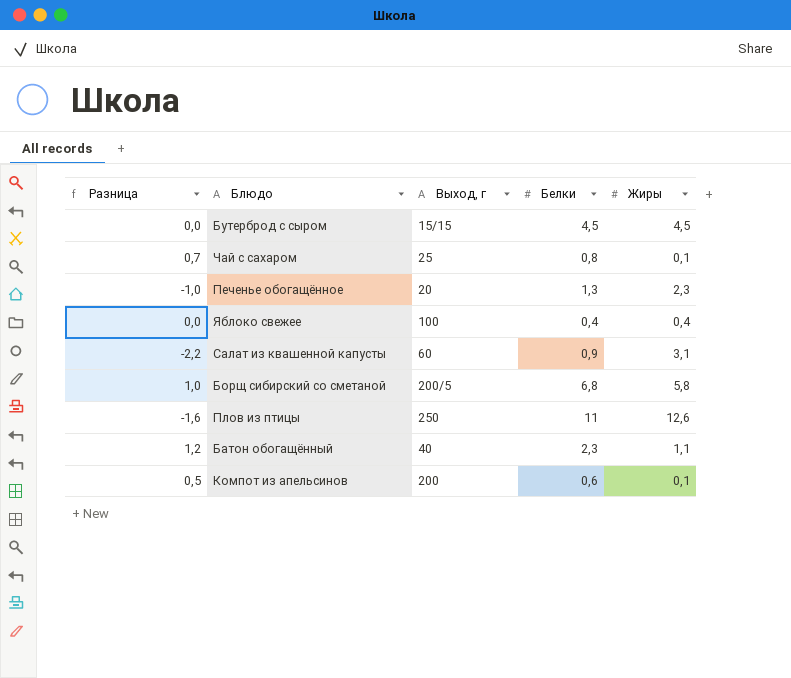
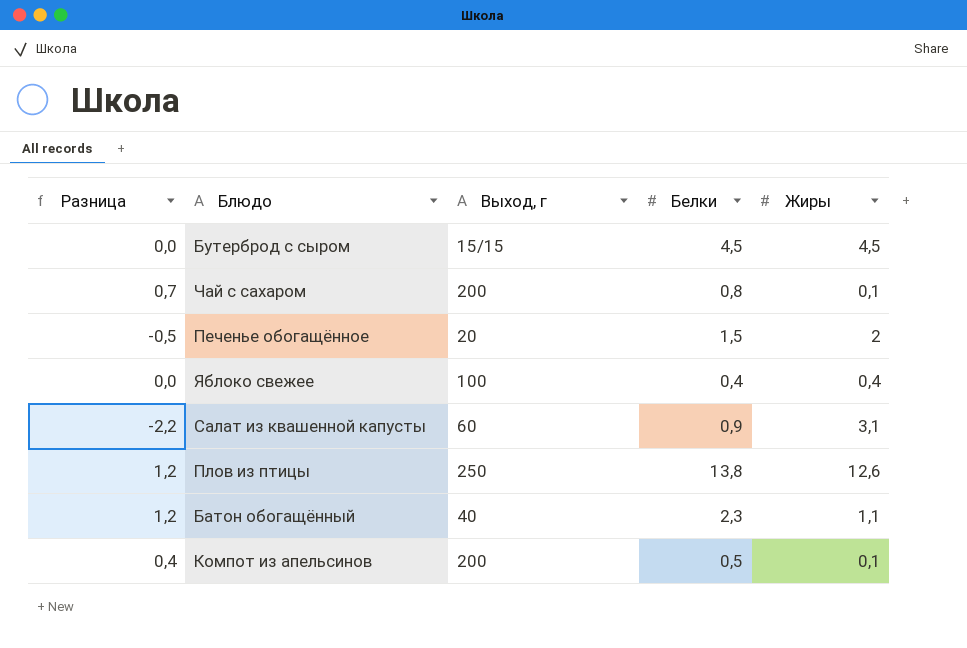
row Борщ сибирский cо сметаной: 1,0 | 200/5 | 6,8 | 5,8 -> none
Чай с сахаром | Выход, г: 25 -> 200
Печенье обогащённое | Разница: -1,0 -> -0,5
Печенье обогащённое | Белки: 1,3 -> 1,5
Печенье обогащённое | Жиры: 2,3 -> 2
Плов из птицы | Разница: -1,6 -> 1,2
Плов из птицы | Белки: 11 -> 13,8
Компот из апельсинов | Разница: 0,5 -> 0,4
Компот из апельсинов | Белки: 0,6 -> 0,5

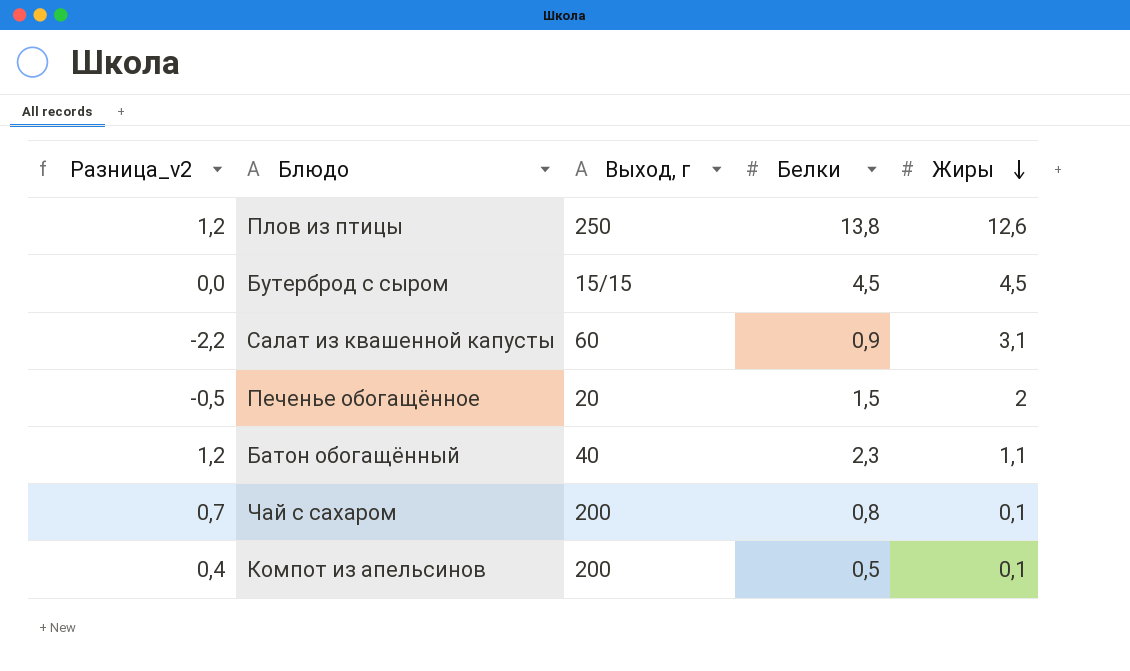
row order: none -> Жиры descending
column name: Разница -> Разница_v2
row Яблоко свежее: 0,0 | 100 | 0,4 | 0,4 -> none

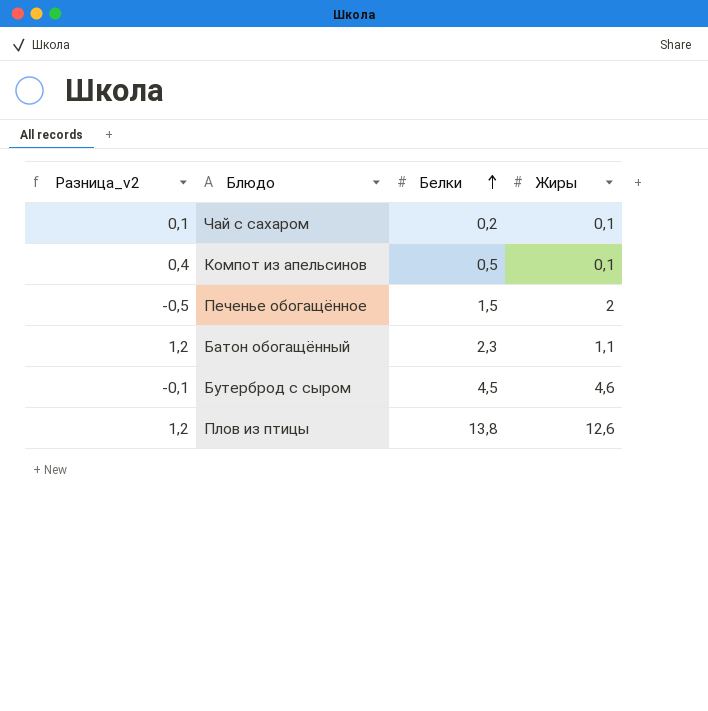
row order: Жиры descending -> Белки ascending
column Выход, г | position: 3 -> none
row Салат из квашенной капусты: -2,2 | 60 | 0,9 | 3,1 -> none
Чай с сахаром | Разница_v2: 0,7 -> 0,1
Чай с сахаром | Белки: 0,8 -> 0,2
Бутерброд с сыром | Разница_v2: 0,0 -> -0,1
Бутерброд с сыром | Жиры: 4,5 -> 4,6

